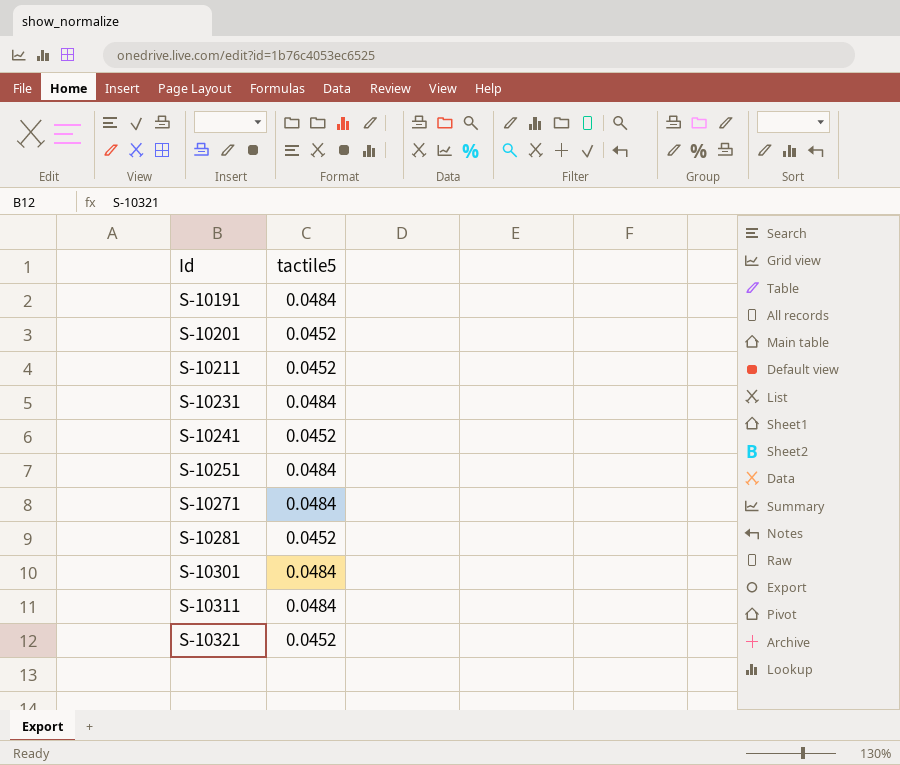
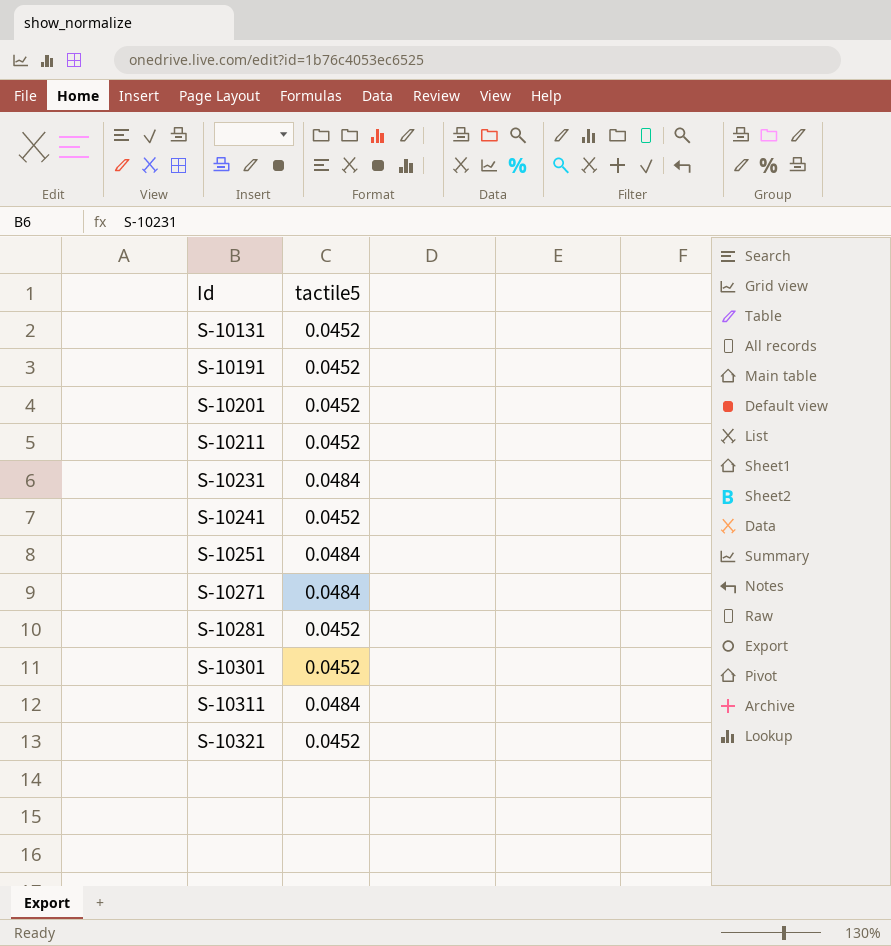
row S-10131: none -> 0.0452
S-10191 | tactile5: 0.0484 -> 0.0452
S-10301 | tactile5: 0.0484 -> 0.0452

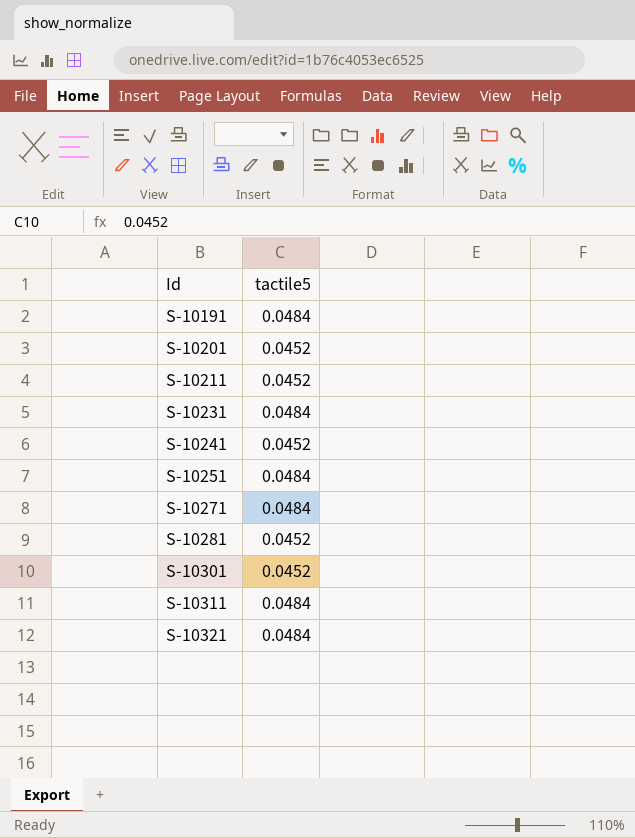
row S-10131: 0.0452 -> none
S-10191 | tactile5: 0.0452 -> 0.0484
S-10321 | tactile5: 0.0452 -> 0.0484

